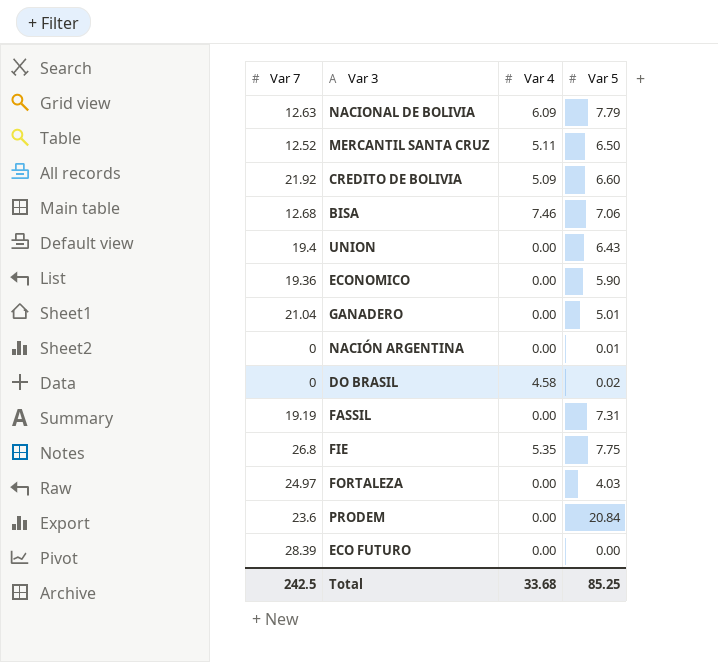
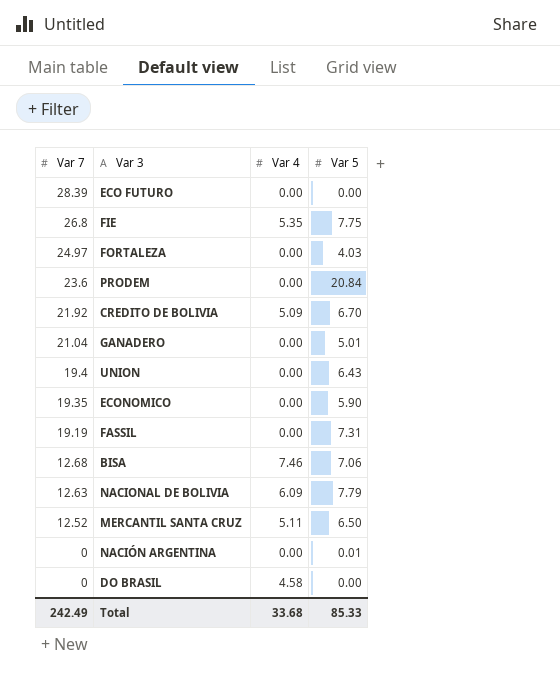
row order: none -> Var 7 descending
CREDITO DE BOLIVIA | Var 5: 6.60 -> 6.70
ECONOMICO | Var 7: 19.36 -> 19.35
DO BRASIL | Var 5: 0.02 -> 0.00
Total | Var 7: 242.5 -> 242.49
Total | Var 5: 85.25 -> 85.33

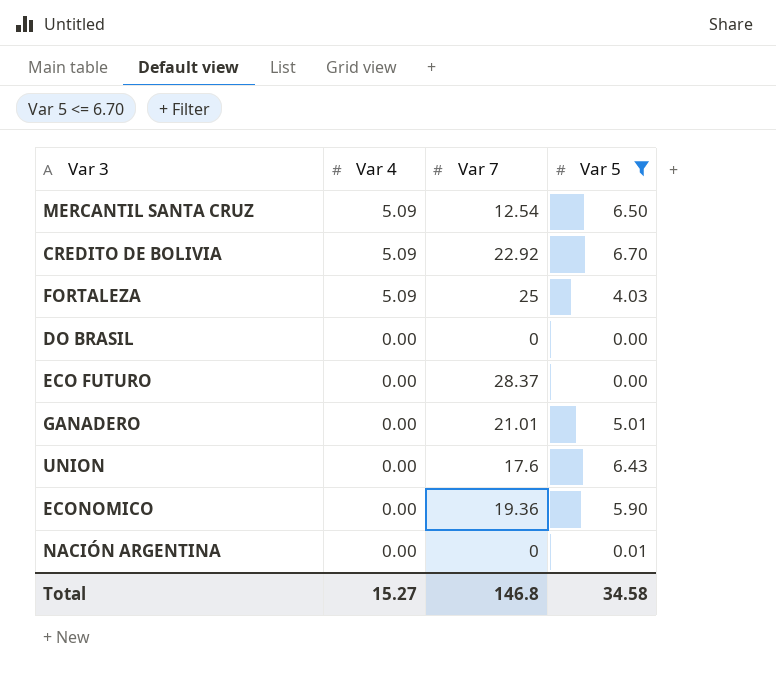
filter: none -> Var 5 <= 6.70
row order: Var 7 descending -> Var 4 descending
column Var 7 | position: 1 -> 3
MERCANTIL SANTA CRUZ | Var 4: 5.11 -> 5.09
MERCANTIL SANTA CRUZ | Var 7: 12.52 -> 12.54
CREDITO DE BOLIVIA | Var 7: 21.92 -> 22.92
FORTALEZA | Var 4: 0.00 -> 5.09
FORTALEZA | Var 7: 24.97 -> 25
DO BRASIL | Var 4: 4.58 -> 0.00
ECO FUTURO | Var 7: 28.39 -> 28.37
GANADERO | Var 7: 21.04 -> 21.01
UNION | Var 7: 19.4 -> 17.6
ECONOMICO | Var 7: 19.35 -> 19.36
Total | Var 4: 33.68 -> 15.27
Total | Var 7: 242.49 -> 146.8
Total | Var 5: 85.33 -> 34.58

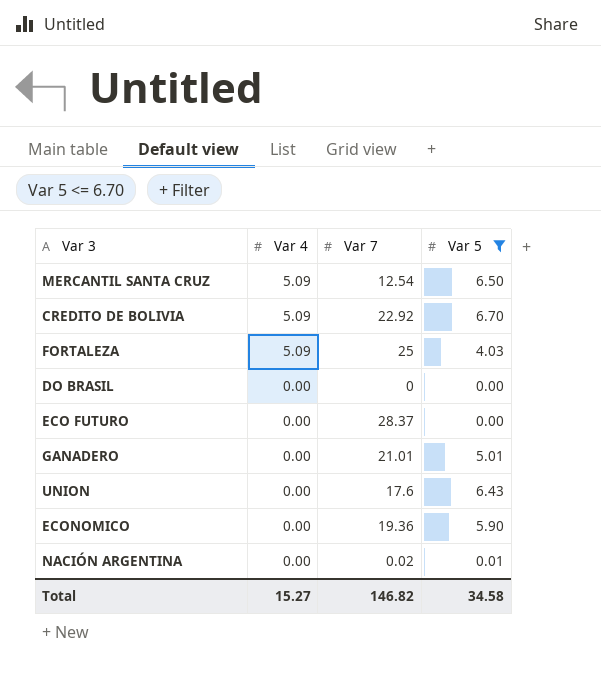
NACIÓN ARGENTINA | Var 7: 0 -> 0.02
Total | Var 7: 146.8 -> 146.82

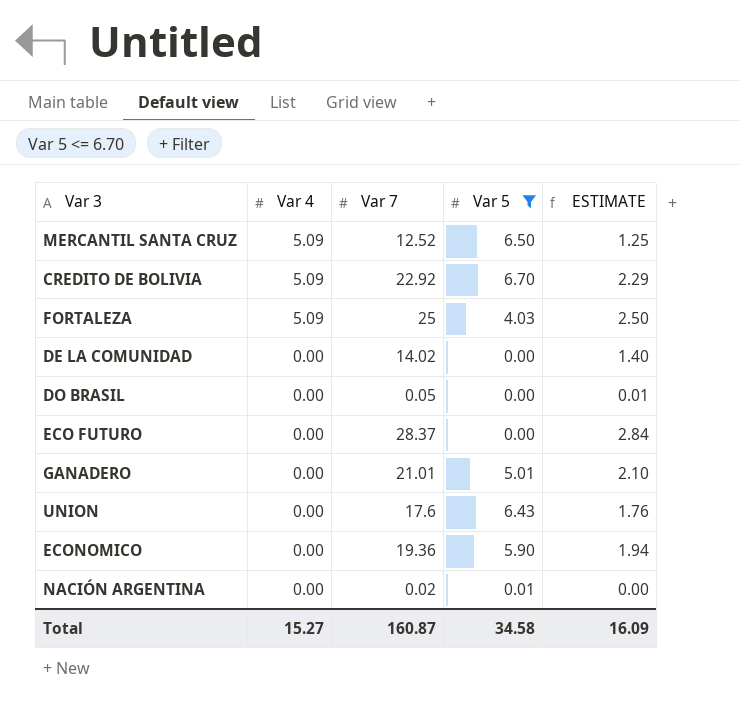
column ESTIMATE | formula: none -> [Var 7] * 0.1
MERCANTIL SANTA CRUZ | Var 7: 12.54 -> 12.52
row DE LA COMUNIDAD: none -> 0.00 | 14.02 | 0.00 | 1.40
DO BRASIL | Var 7: 0 -> 0.05
Total | Var 7: 146.82 -> 160.87

